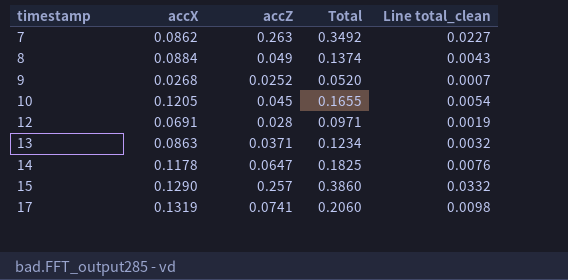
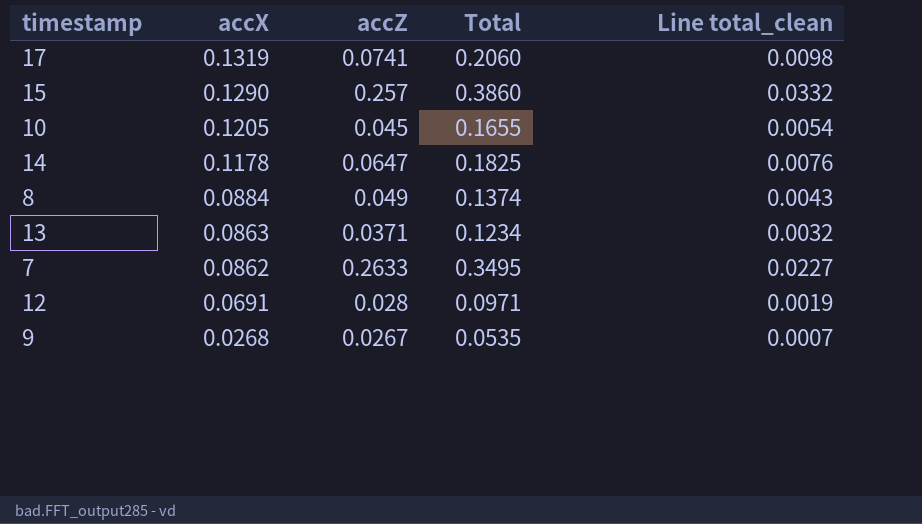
row order: timestamp ascending -> accX descending
7 | accZ: 0.263 -> 0.2633
7 | Total: 0.3492 -> 0.3495
9 | accZ: 0.0252 -> 0.0267
9 | Total: 0.0520 -> 0.0535

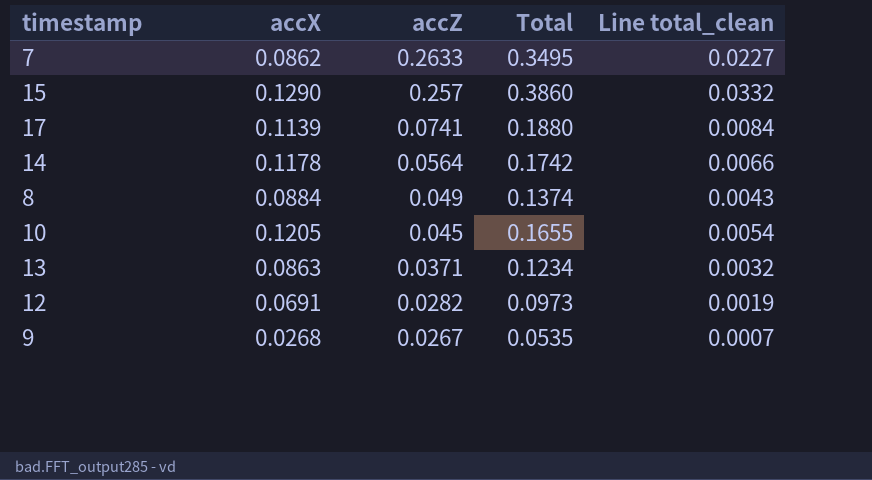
row order: accX descending -> accZ descending
17 | accX: 0.1319 -> 0.1139
17 | Total: 0.2060 -> 0.1880
17 | Line total_clean: 0.0098 -> 0.0084
14 | accZ: 0.0647 -> 0.0564
14 | Total: 0.1825 -> 0.1742
14 | Line total_clean: 0.0076 -> 0.0066
12 | accZ: 0.028 -> 0.0282
12 | Total: 0.0971 -> 0.0973

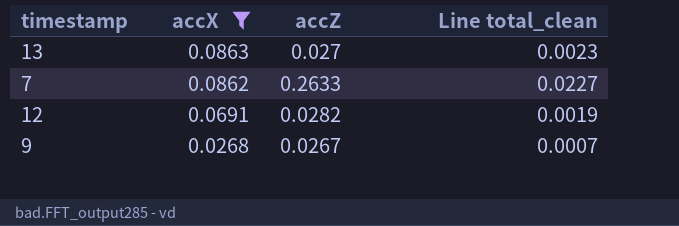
filter: none -> accX <= 0.0863
row order: accZ descending -> accX descending
column Total | formula: [accX] + [accZ] -> none
13 | accZ: 0.0371 -> 0.027
13 | Line total_clean: 0.0032 -> 0.0023

